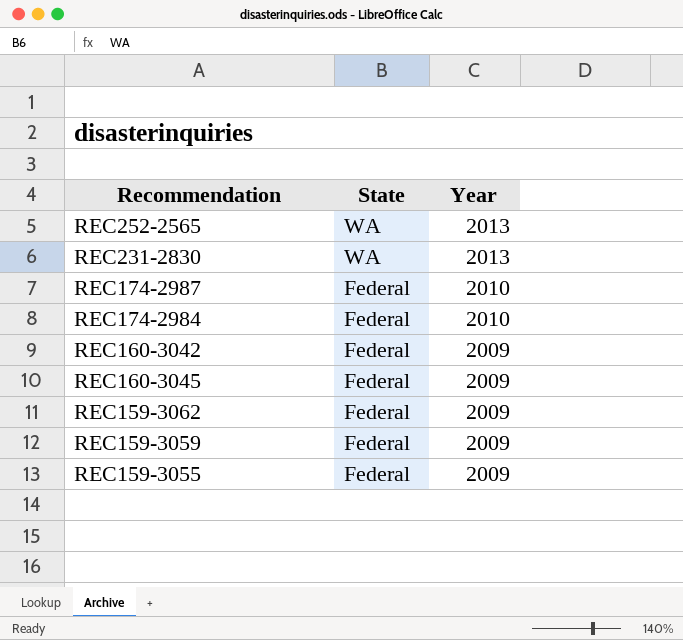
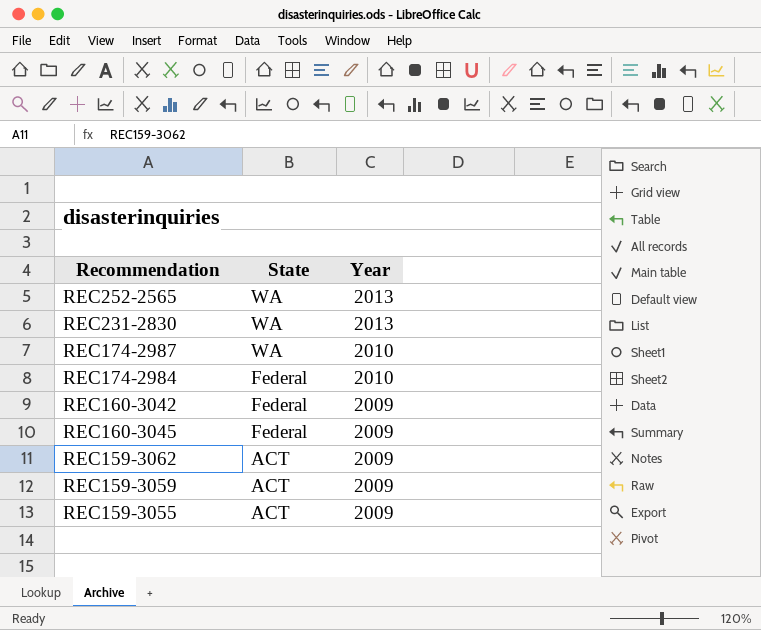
REC174-2987 | State: Federal -> WA
REC159-3062 | State: Federal -> ACT
REC159-3059 | State: Federal -> ACT
REC159-3055 | State: Federal -> ACT

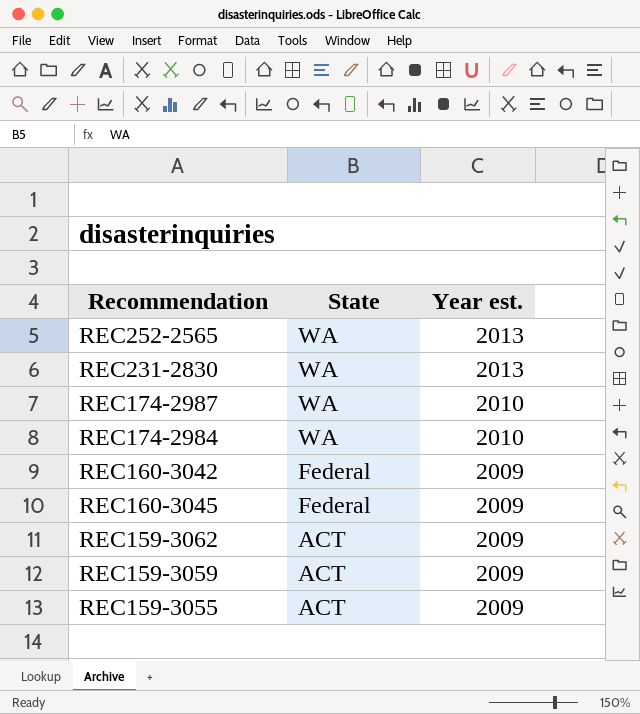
column name: Year -> Year est.
REC174-2984 | State: Federal -> WA

